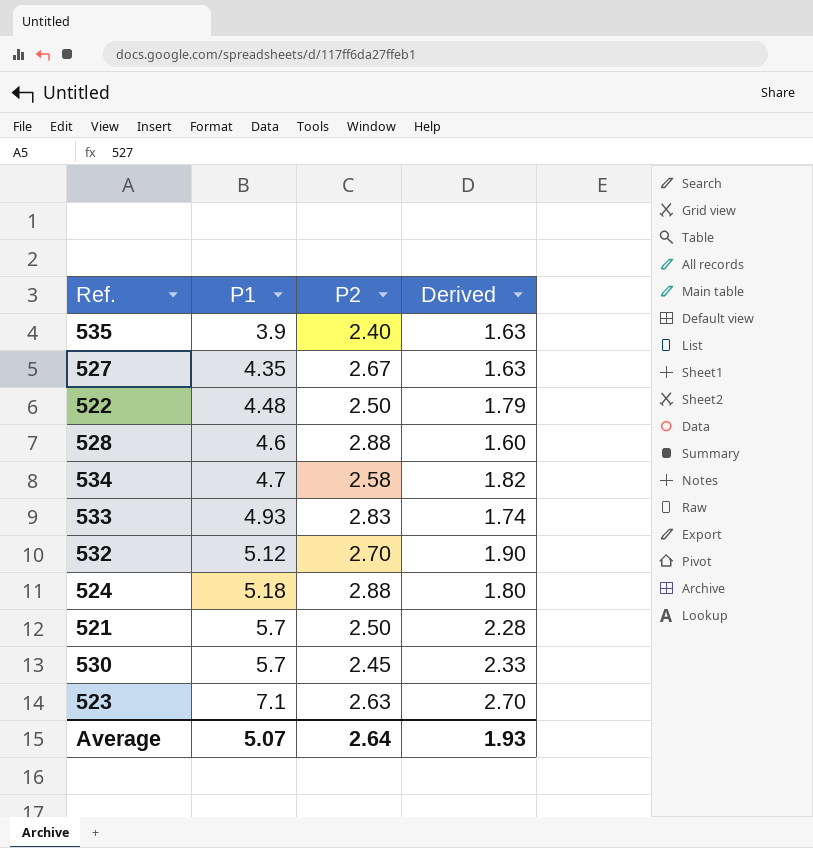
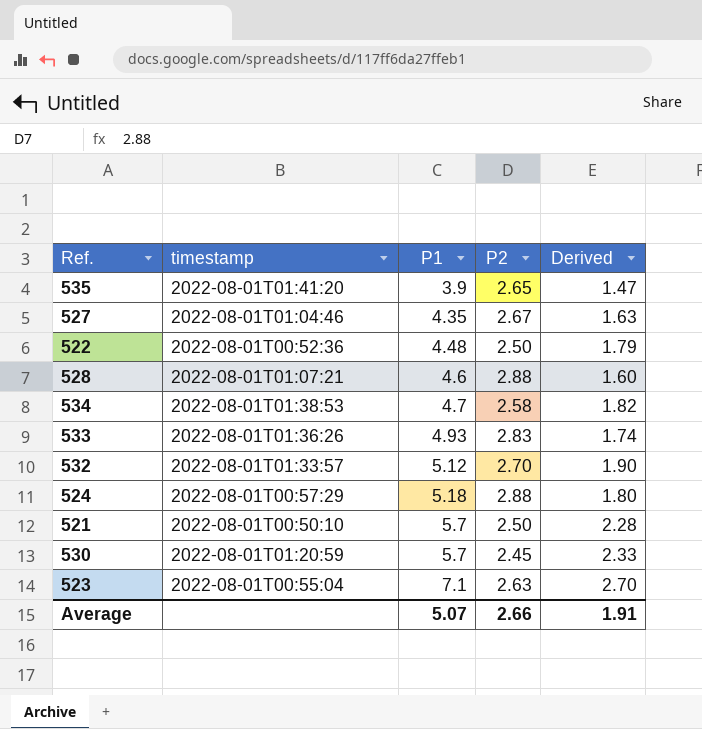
column timestamp | position: none -> 2
535 | P2: 2.40 -> 2.65
535 | Derived: 1.63 -> 1.47
Average | P2: 2.64 -> 2.66
Average | Derived: 1.93 -> 1.91

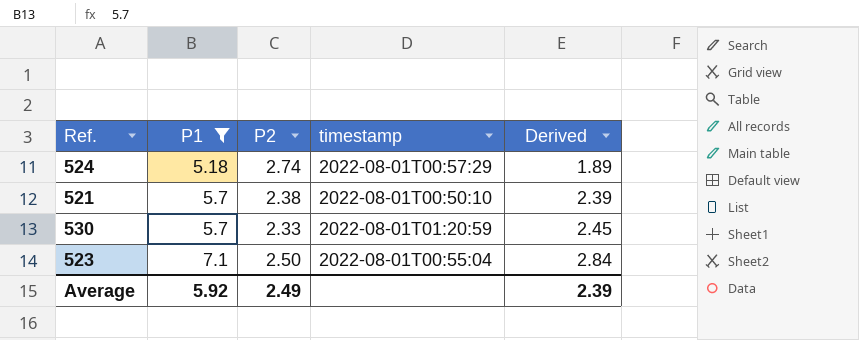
filter: none -> P1 >= 5.18
column timestamp | position: 2 -> 4
524 | P2: 2.88 -> 2.74
524 | Derived: 1.80 -> 1.89
521 | P2: 2.50 -> 2.38
521 | Derived: 2.28 -> 2.39
530 | P2: 2.45 -> 2.33
530 | Derived: 2.33 -> 2.45
523 | P2: 2.63 -> 2.50
523 | Derived: 2.70 -> 2.84
Average | P1: 5.07 -> 5.92
Average | P2: 2.66 -> 2.49
Average | Derived: 1.91 -> 2.39

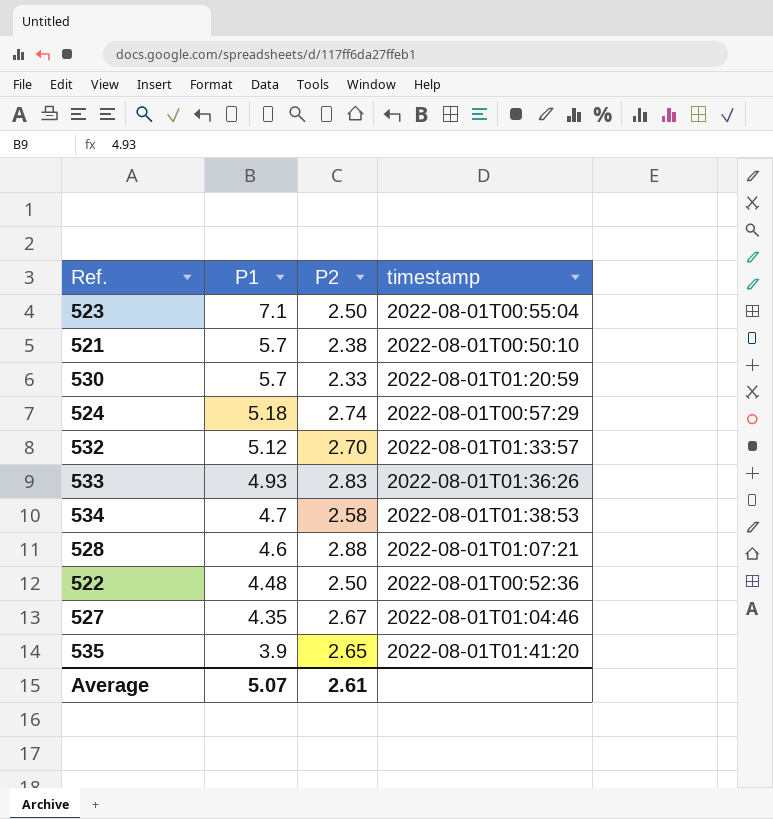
filter: P1 >= 5.18 -> none
row order: P1 ascending -> P1 descending
column Derived | formula: [P1] / [P2] -> none
Average | P1: 5.92 -> 5.07
Average | P2: 2.49 -> 2.61

